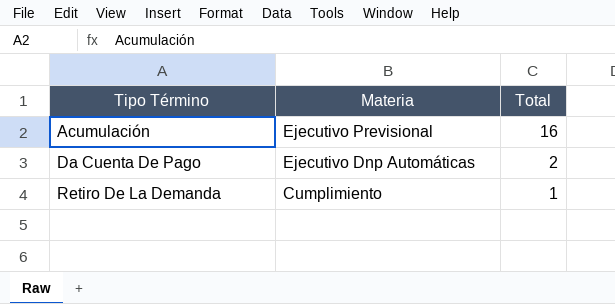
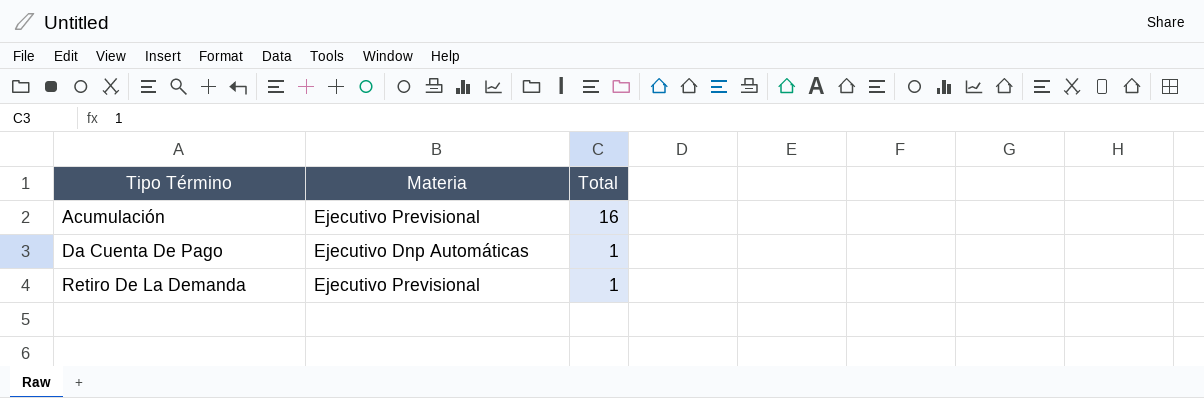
Da Cuenta De Pago | Total: 2 -> 1
Retiro De La Demanda | Materia: Cumplimiento -> Ejecutivo Previsional

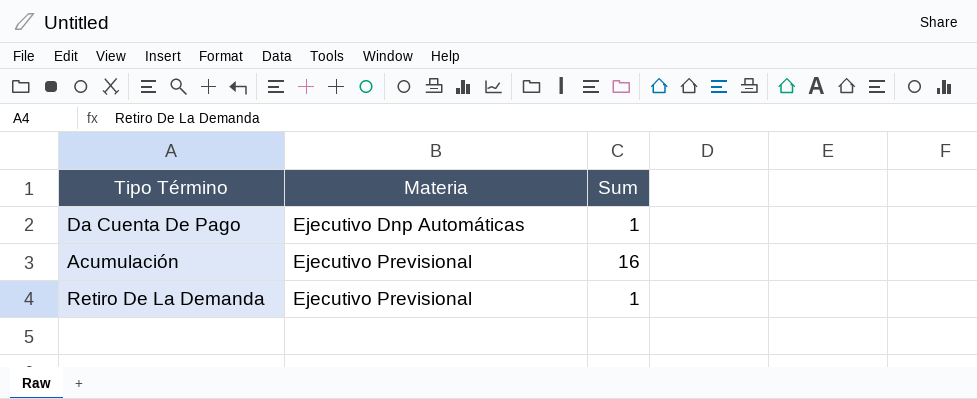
row order: Tipo Término ascending -> Materia ascending
column name: Total -> Sum

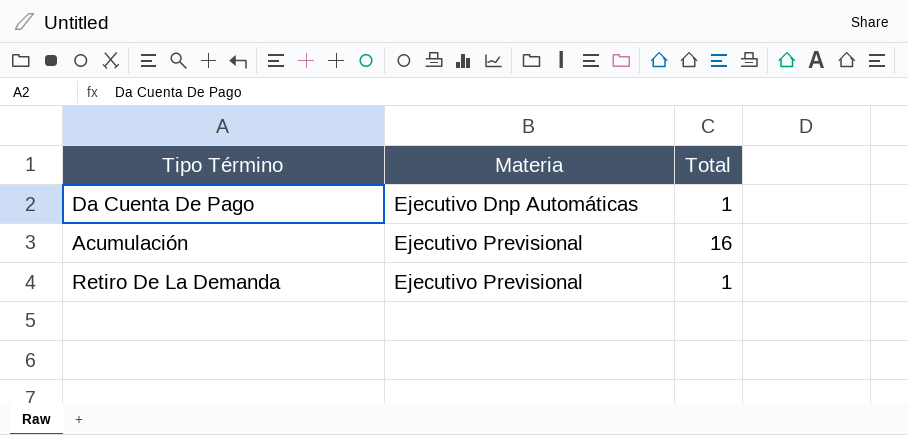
column name: Sum -> Total

